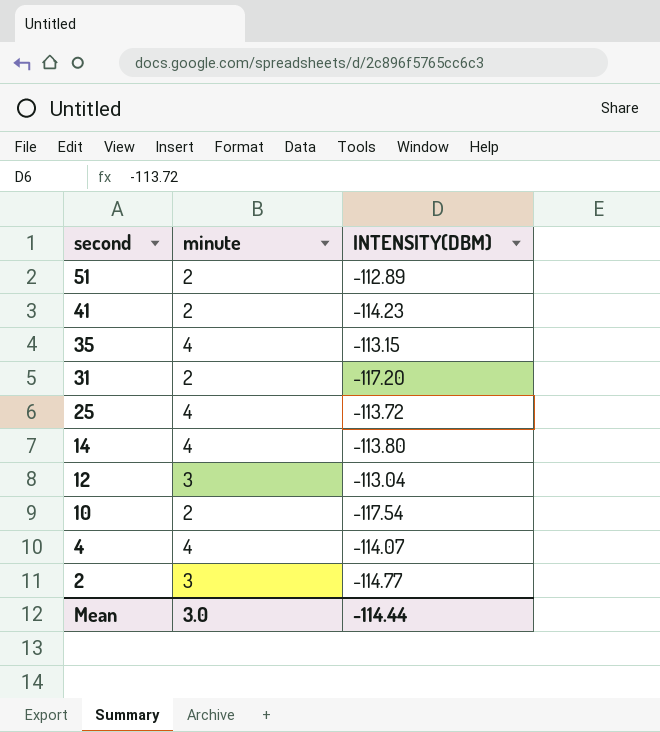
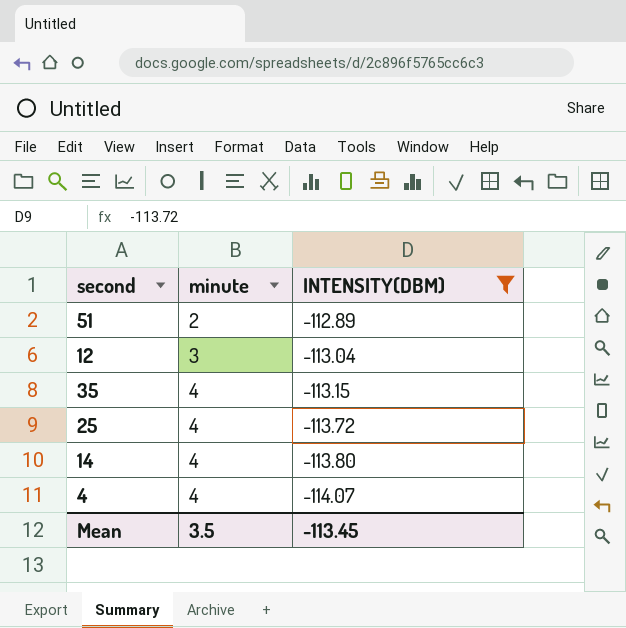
filter: none -> INTENSITY(DBM) >= -114.07
row order: second descending -> minute ascending
Mean | minute: 3.0 -> 3.5
Mean | INTENSITY(DBM): -114.44 -> -113.45

